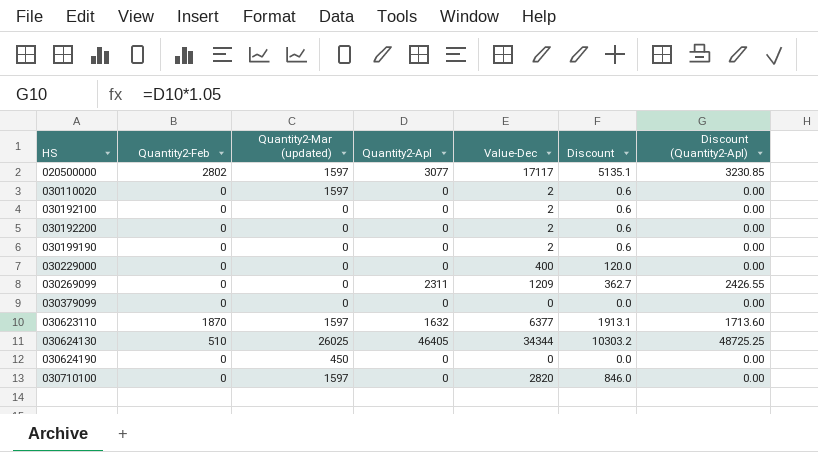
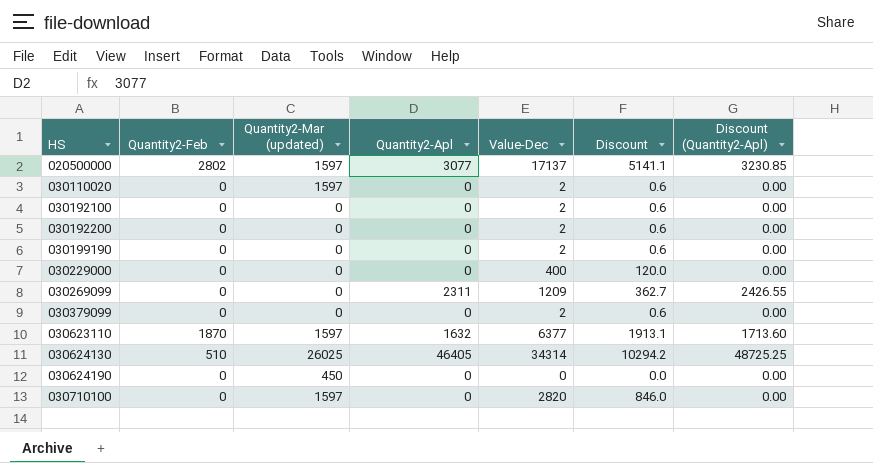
020500000 | Value-Dec: 17117 -> 17137
020500000 | Discount: 5135.1 -> 5141.1
030379099 | Value-Dec: 0 -> 2
030379099 | Discount: 0.0 -> 0.6
030624130 | Value-Dec: 34344 -> 34314
030624130 | Discount: 10303.2 -> 10294.2

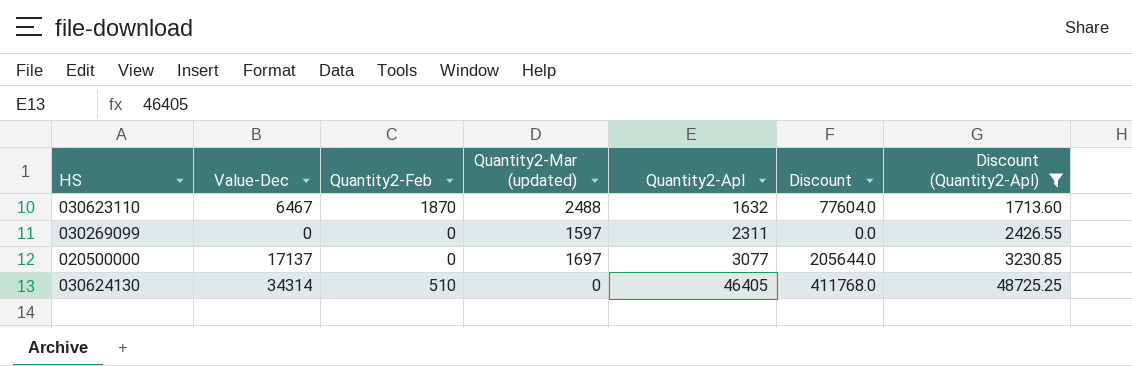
filter: none -> Discount (Quantity2-Apl) != 0.00
row order: HS ascending -> Quantity2-Apl ascending
column Value-Dec | position: 5 -> 2
column Discount | formula: [Value-Dec] * 0.3 -> [Value-Dec] * 12
030623110 | Value-Dec: 6377 -> 6467
030623110 | Quantity2-Mar (updated): 1597 -> 2488
030269099 | Value-Dec: 1209 -> 0
030269099 | Quantity2-Mar (updated): 0 -> 1597
020500000 | Quantity2-Feb: 2802 -> 0
020500000 | Quantity2-Mar (updated): 1597 -> 1697
030624130 | Quantity2-Mar (updated): 26025 -> 0

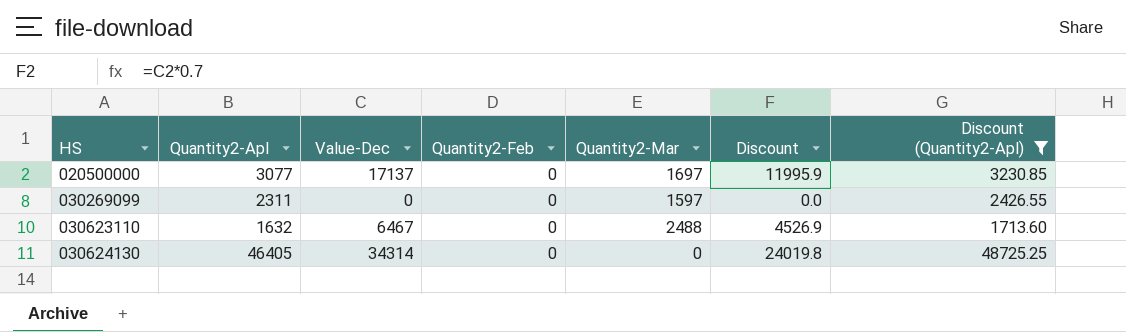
row order: Quantity2-Apl ascending -> HS ascending
column Quantity2-Apl | position: 5 -> 2
column name: Quantity2-Mar (updated) -> Quantity2-Mar
column Discount | formula: [Value-Dec] * 12 -> [Value-Dec] * 0.7
030623110 | Quantity2-Feb: 1870 -> 0
030624130 | Quantity2-Feb: 510 -> 0

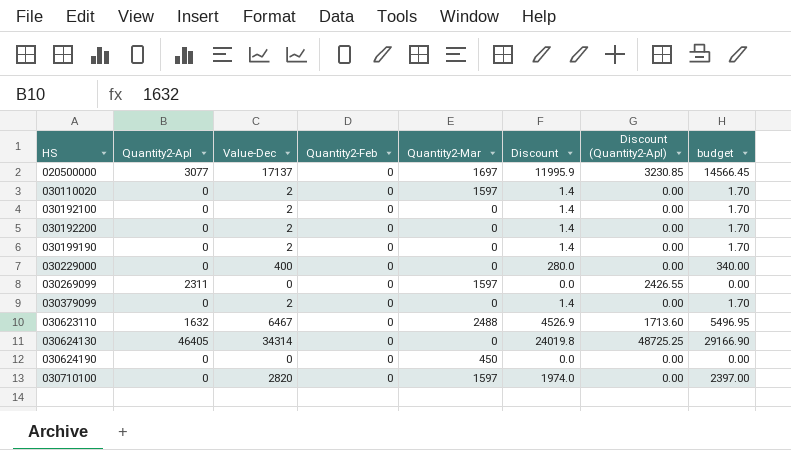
filter: Discount (Quantity2-Apl) != 0.00 -> none
column budget | formula: none -> [Value-Dec] * 0.85

